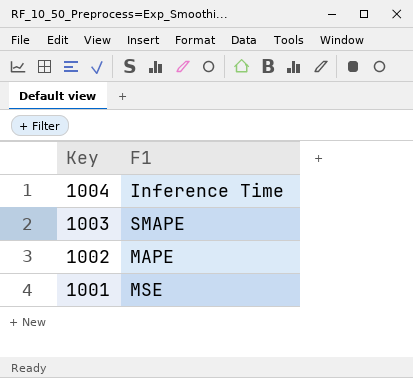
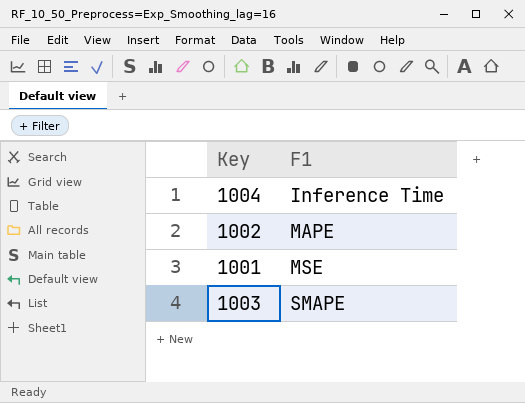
row order: Key descending -> F1 ascending

